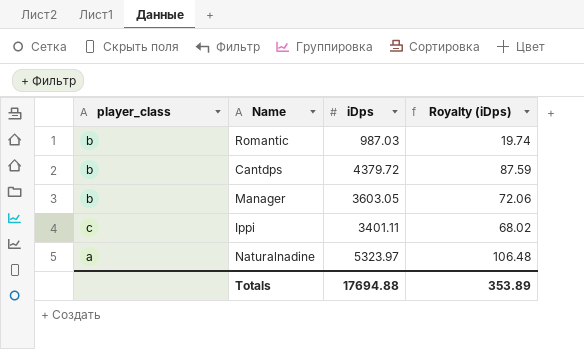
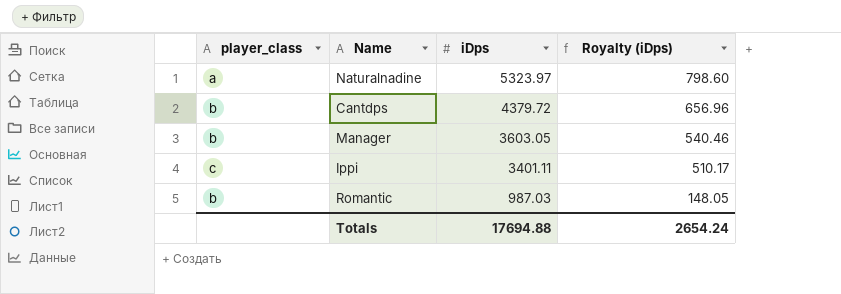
row order: none -> iDps descending
column Royalty (iDps) | formula: [iDps] * 0.02 -> [iDps] * 0.15
Totals | Royalty (iDps): 353.89 -> 2654.24

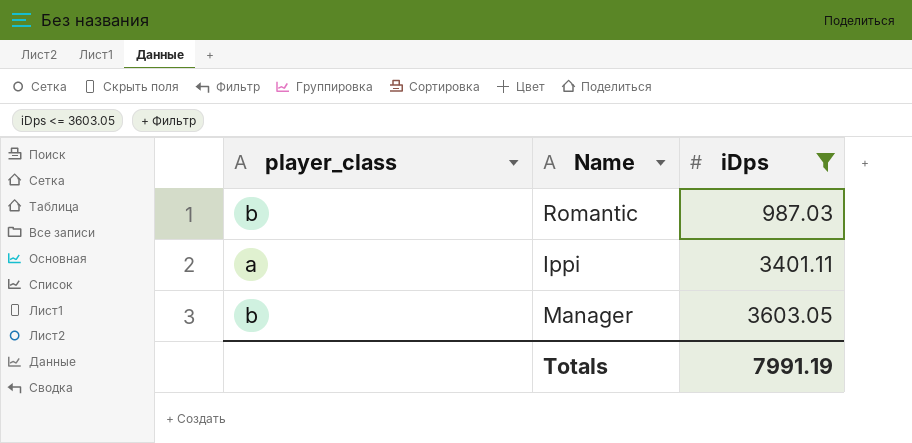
filter: none -> iDps <= 3603.05
row order: iDps descending -> iDps ascending
column Royalty (iDps) | formula: [iDps] * 0.15 -> none
Ippi | player_class: c -> a
Totals | iDps: 17694.88 -> 7991.19

